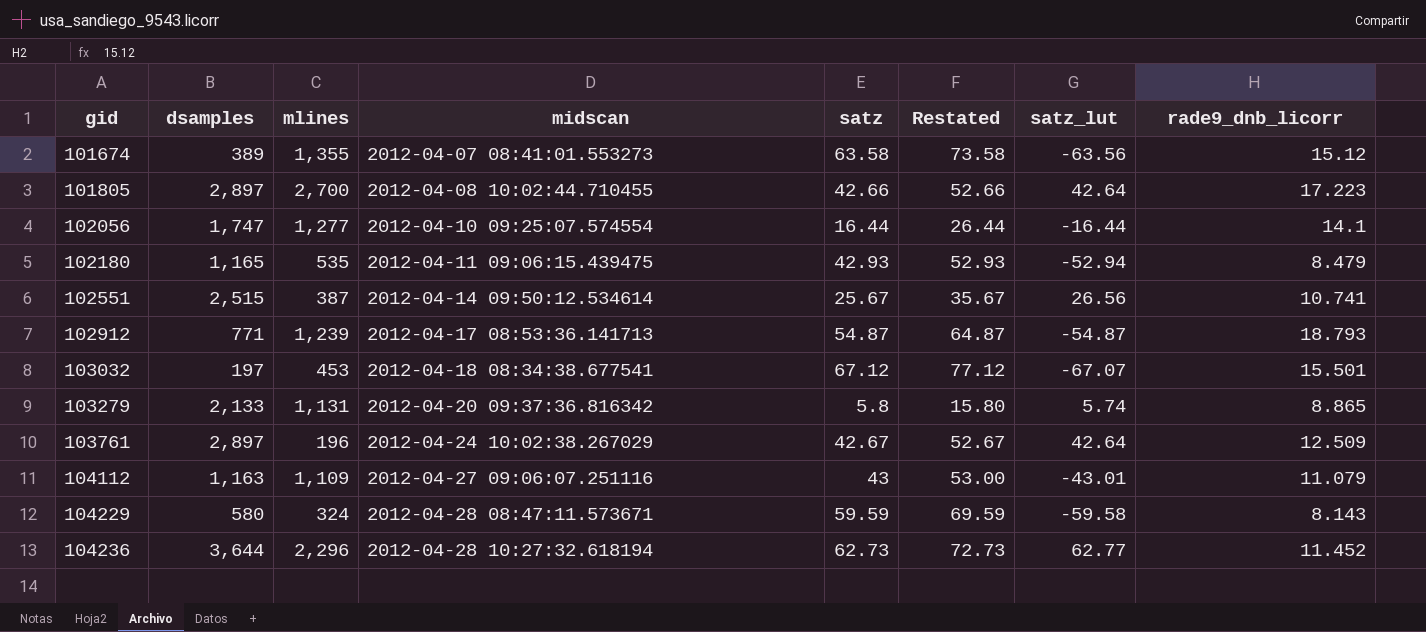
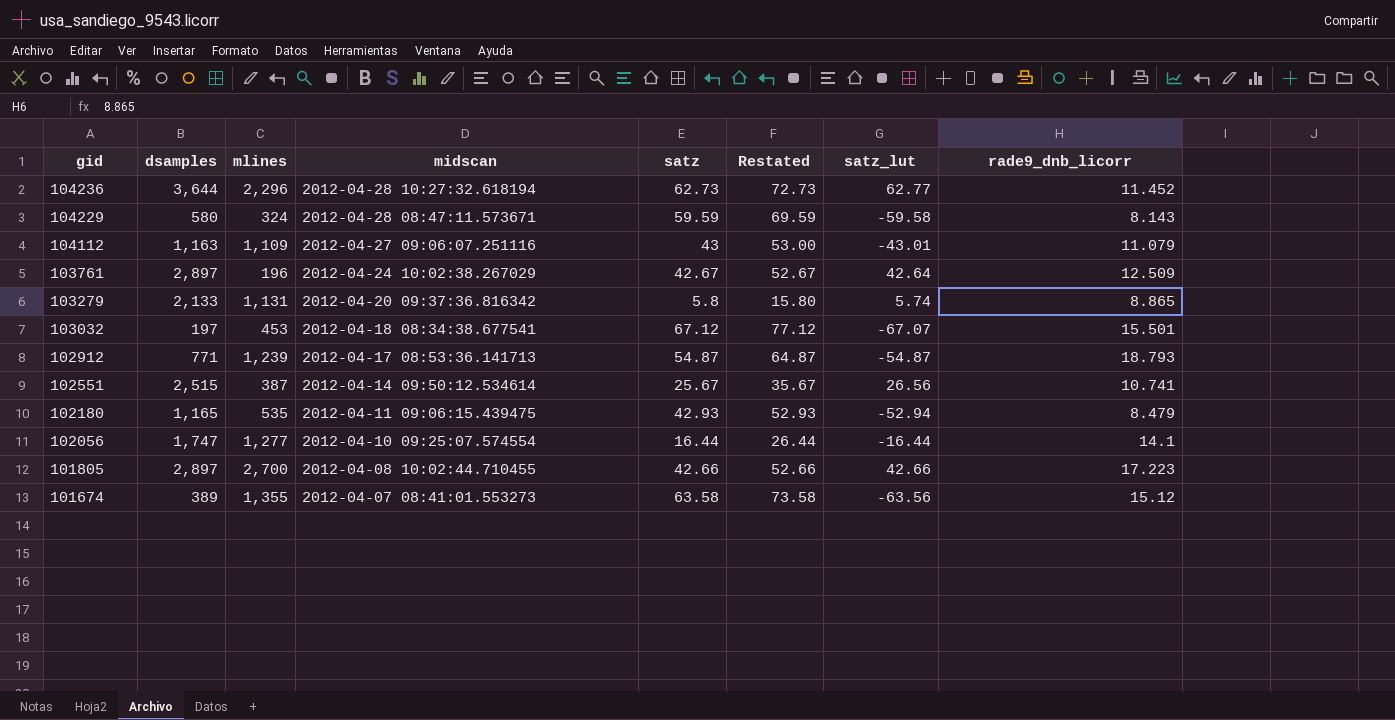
row order: gid ascending -> gid descending
101805 | satz_lut: 42.64 -> 42.66

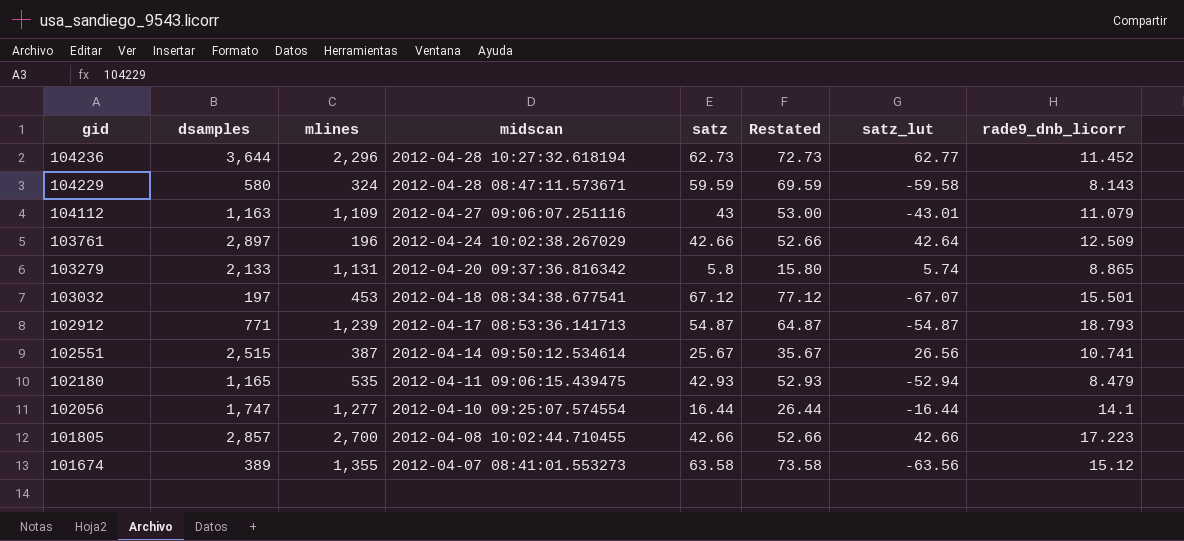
103761 | satz: 42.67 -> 42.66
103761 | Restated: 52.67 -> 52.66
101805 | dsamples: 2,897 -> 2,857

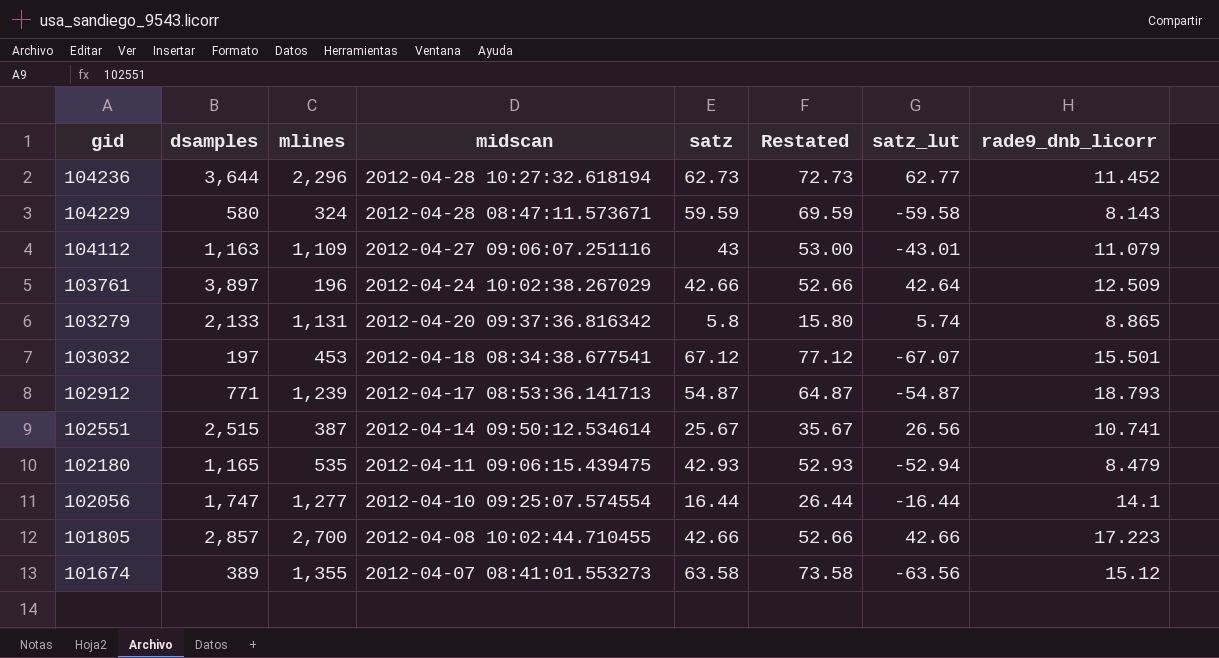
103761 | dsamples: 2,897 -> 3,897

